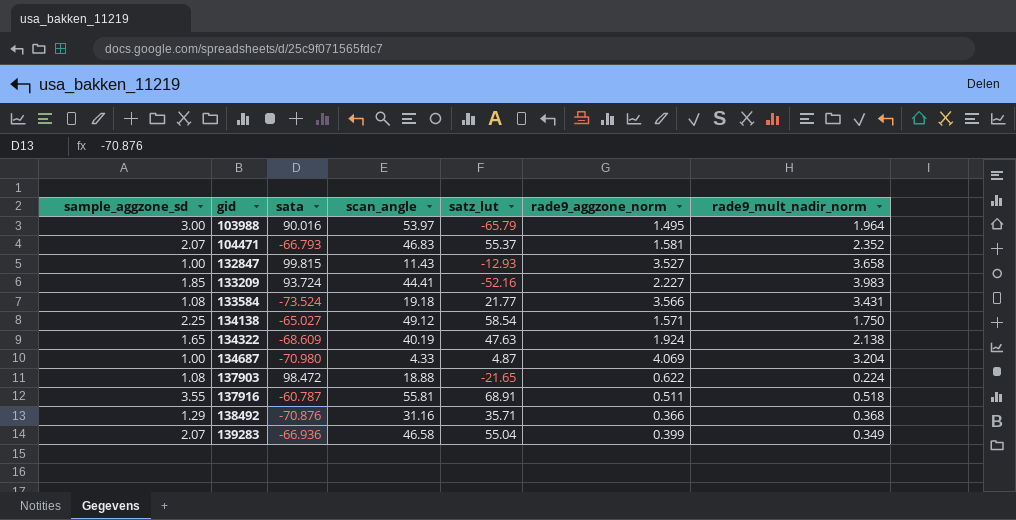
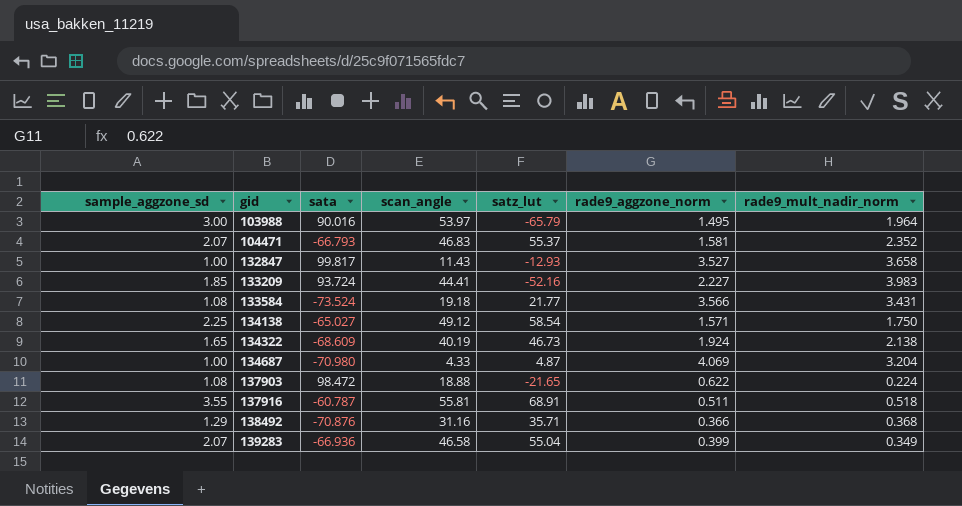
132847 | sata: 99.815 -> 99.817
134322 | satz_lut: 47.63 -> 46.73

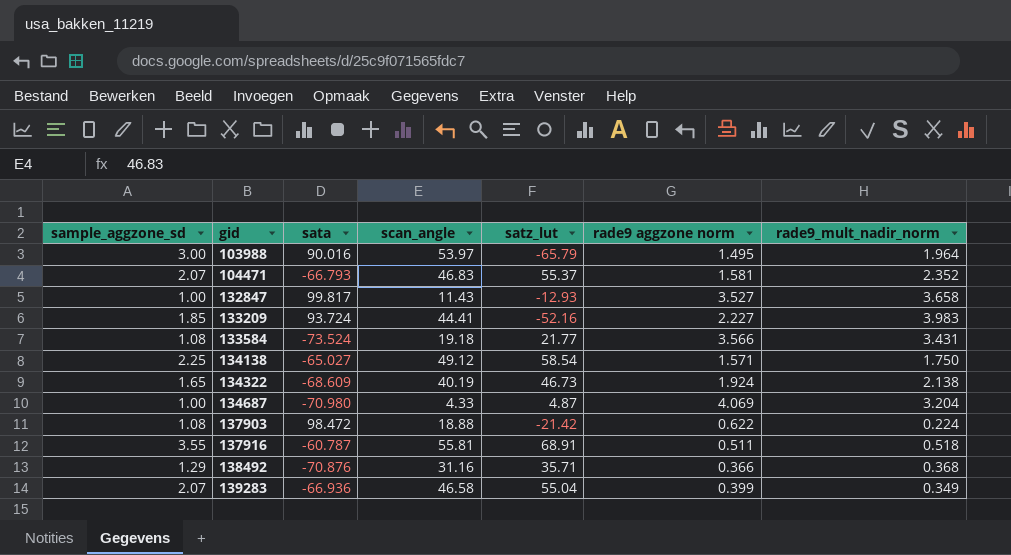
column name: rade9_aggzone_norm -> rade9 aggzone norm
137903 | satz_lut: -21.65 -> -21.42

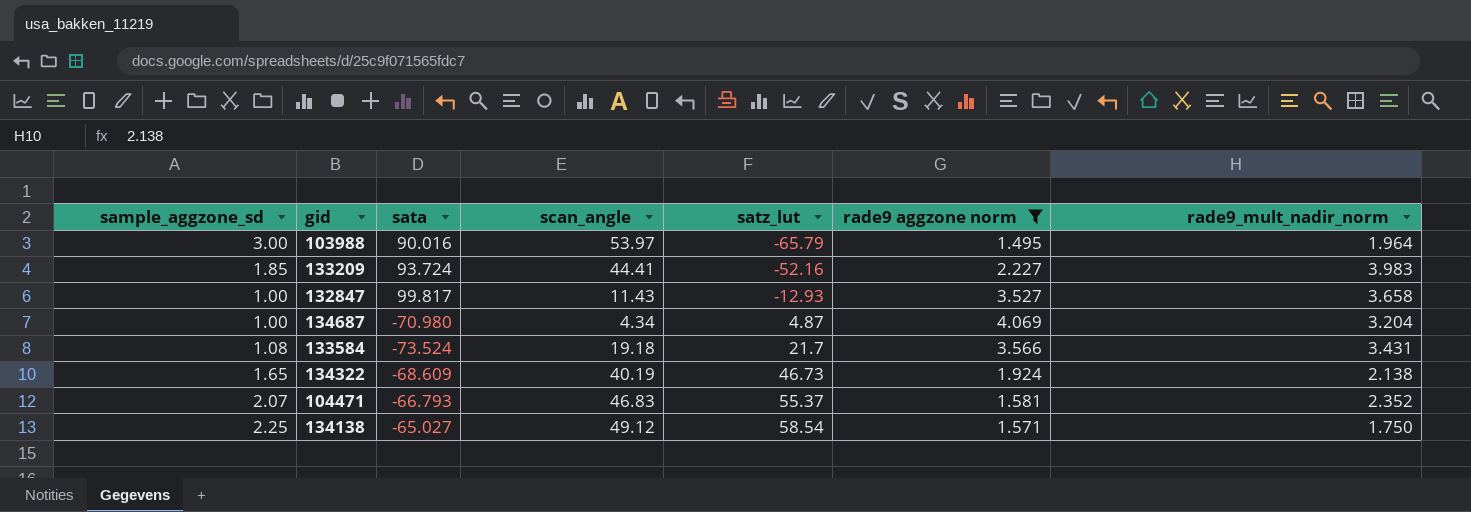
filter: none -> rade9 aggzone norm >= 1.495
row order: gid ascending -> satz_lut ascending
134687 | scan_angle: 4.33 -> 4.34
133584 | satz_lut: 21.77 -> 21.7

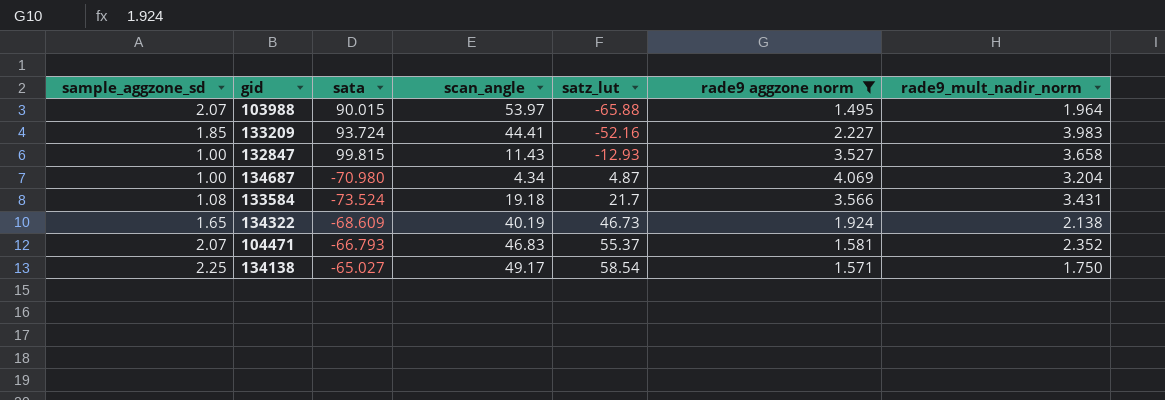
103988 | sample_aggzone_sd: 3.00 -> 2.07
103988 | sata: 90.016 -> 90.015
103988 | satz_lut: -65.79 -> -65.88
132847 | sata: 99.817 -> 99.815
134138 | scan_angle: 49.12 -> 49.17

